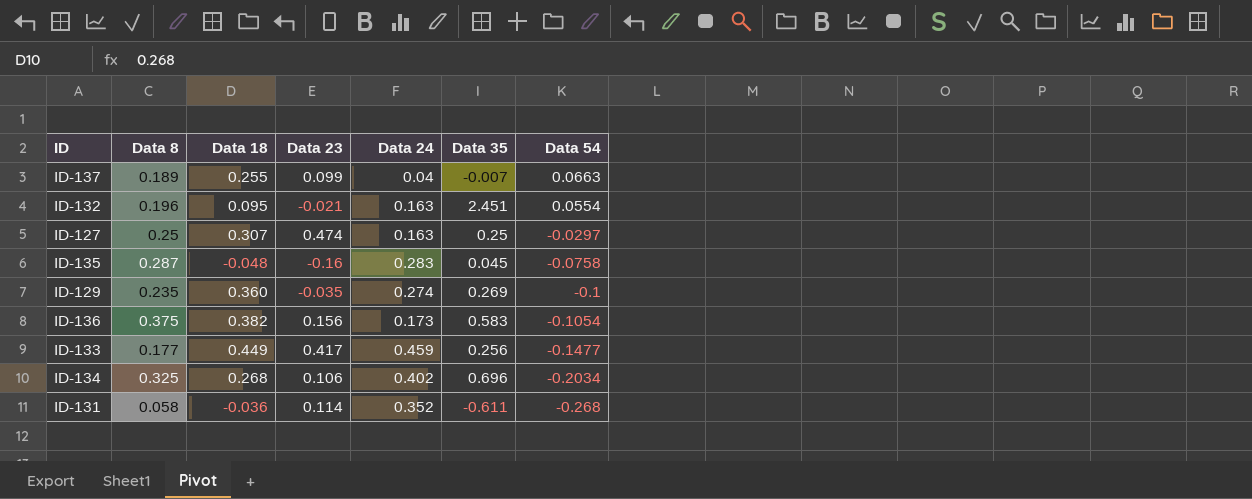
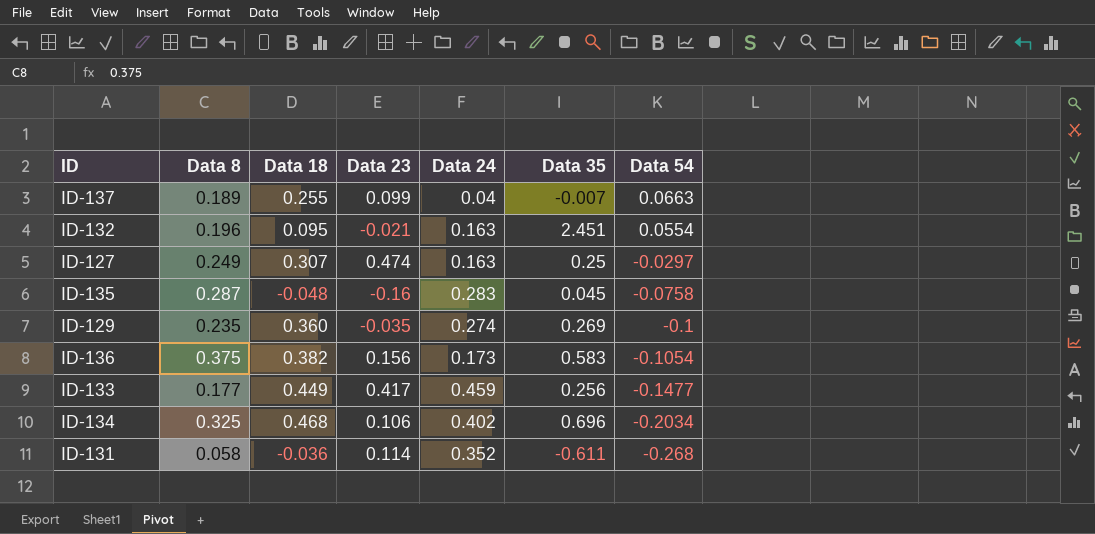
ID-127 | Data 8: 0.25 -> 0.249
ID-134 | Data 18: 0.268 -> 0.468

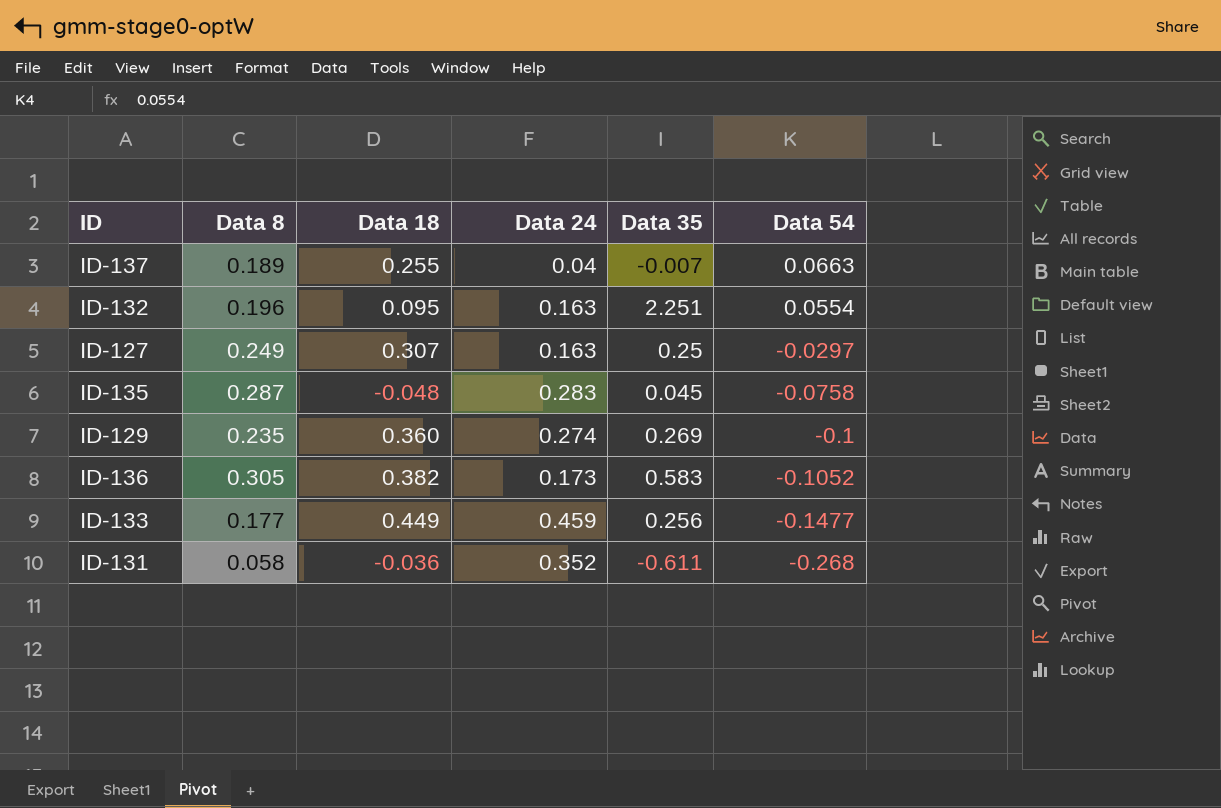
column Data 23 | position: 4 -> none
row ID-134: 0.325 | 0.468 | 0.106 | 0.402 | 0.696 | -0.2034 -> none
ID-132 | Data 35: 2.451 -> 2.251
ID-136 | Data 8: 0.375 -> 0.305
ID-136 | Data 54: -0.1054 -> -0.1052

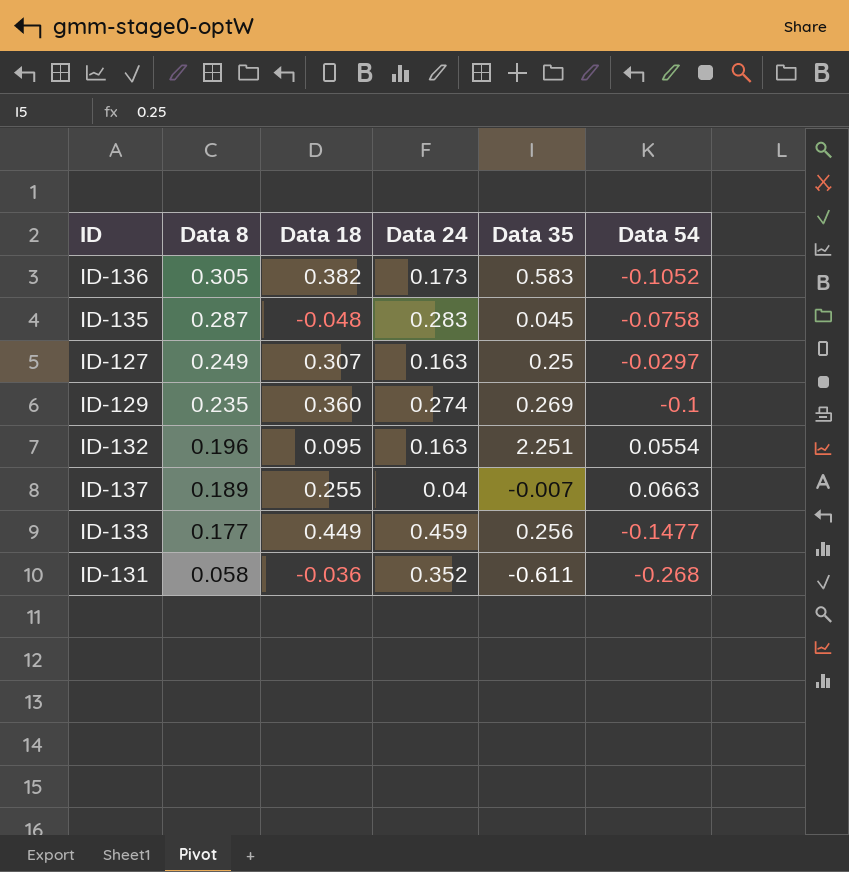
row order: Data 54 descending -> Data 8 descending

